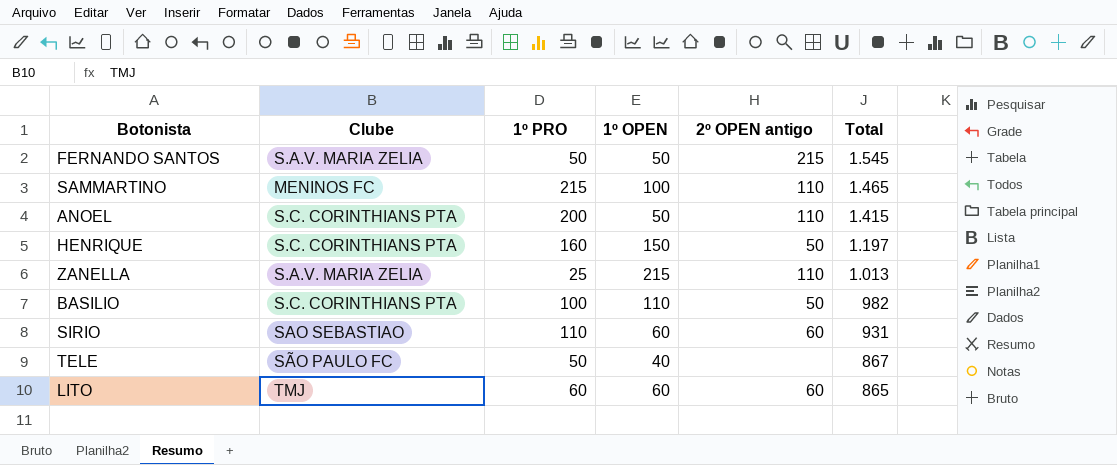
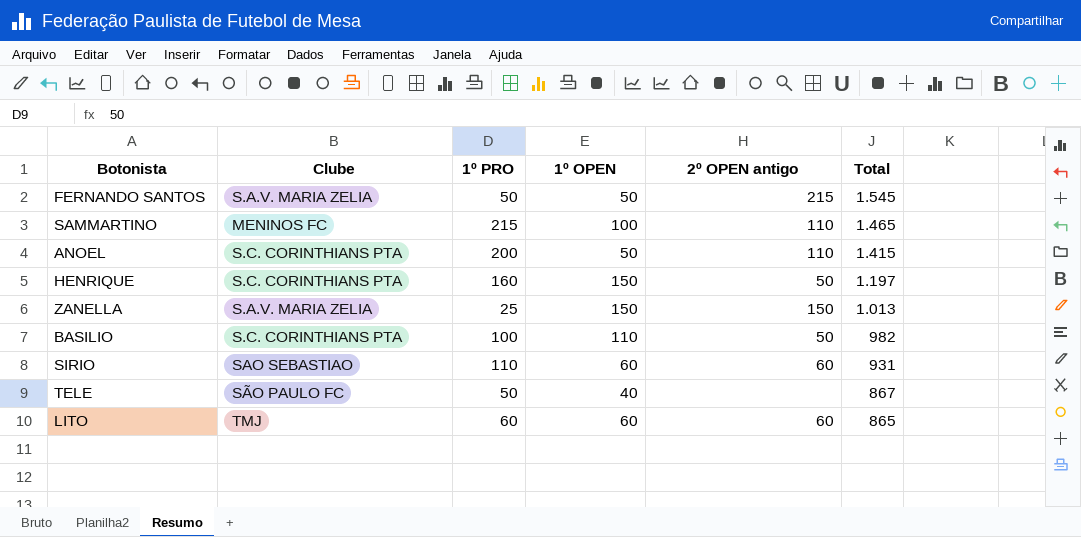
ZANELLA | 1º OPEN: 215 -> 150
ZANELLA | 2º OPEN antigo: 110 -> 150

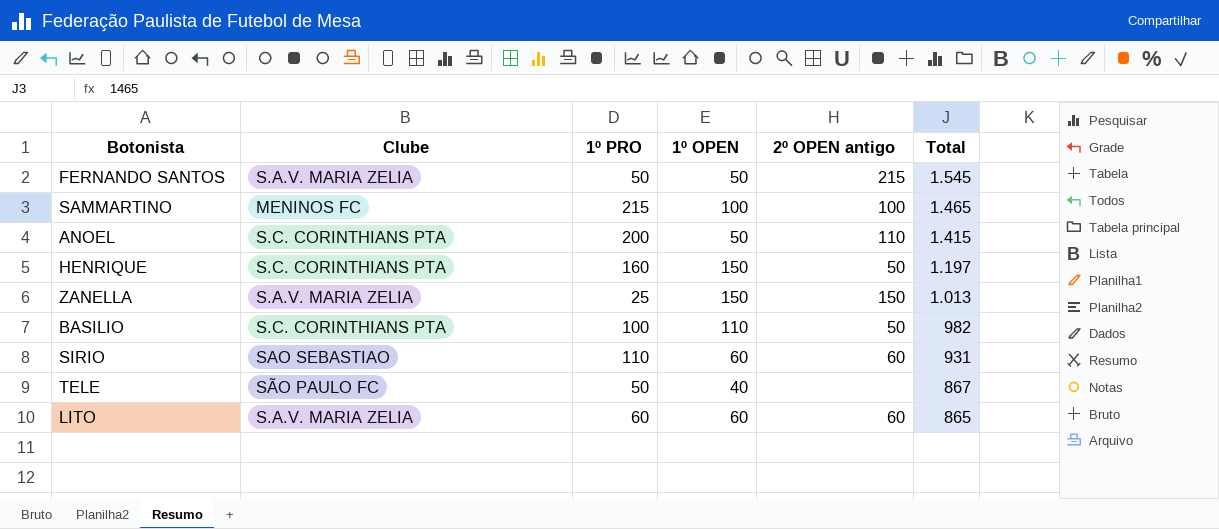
SAMMARTINO | 2º OPEN antigo: 110 -> 100
LITO | Clube: TMJ -> S.A.V. MARIA ZELIA

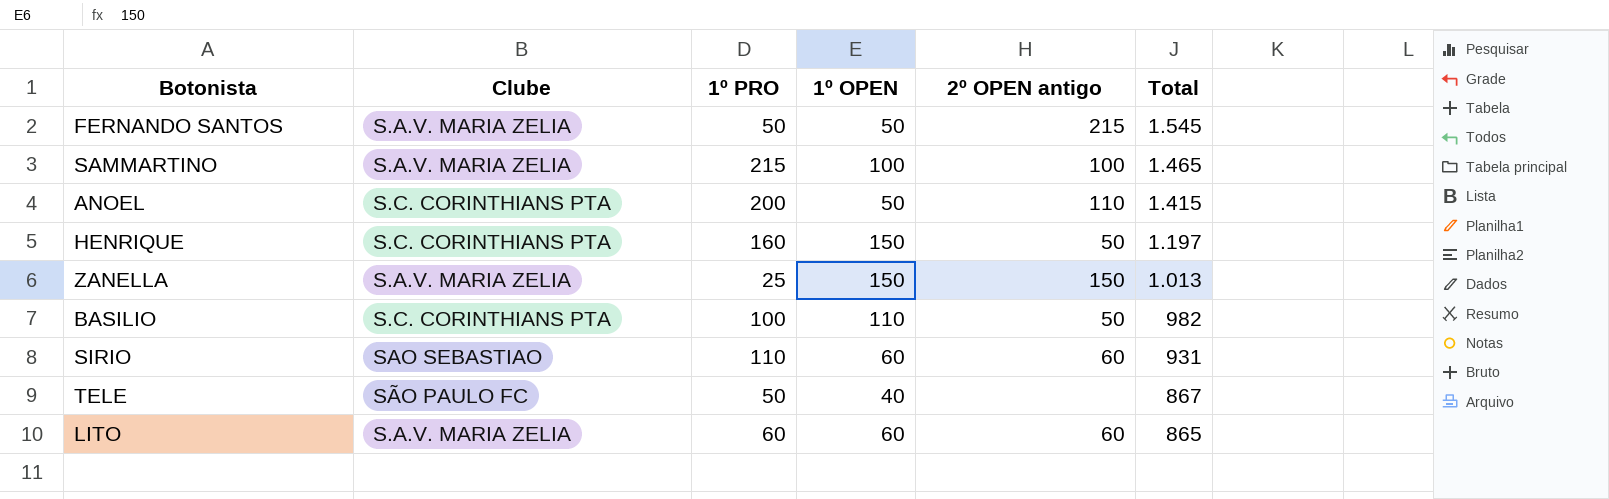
SAMMARTINO | Clube: MENINOS FC -> S.A.V. MARIA ZELIA

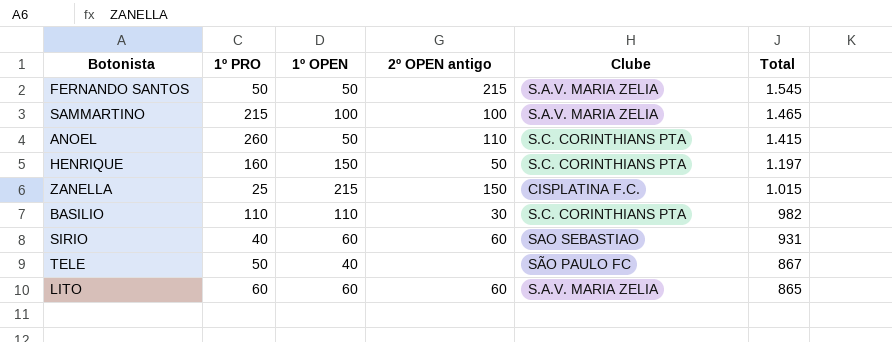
column Clube | position: 2 -> 5
ANOEL | 1º PRO: 200 -> 260
ZANELLA | 1º OPEN: 150 -> 215
ZANELLA | Clube: S.A.V. MARIA ZELIA -> CISPLATINA F.C.
ZANELLA | Total: 1.013 -> 1.015
BASILIO | 1º PRO: 100 -> 110
BASILIO | 2º OPEN antigo: 50 -> 30
SIRIO | 1º PRO: 110 -> 40

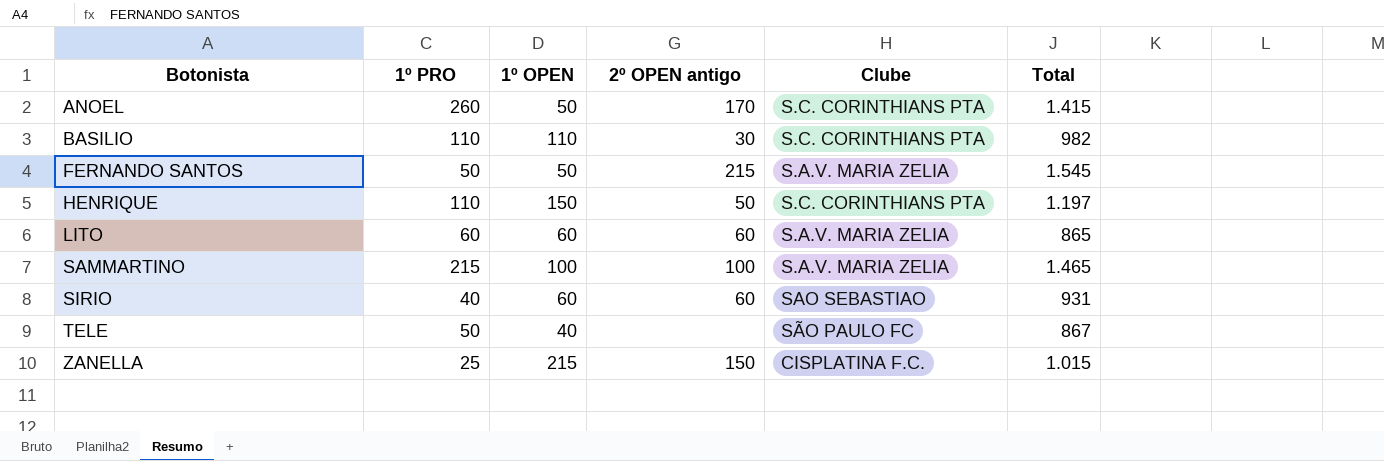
row order: Total descending -> Botonista ascending
ANOEL | 2º OPEN antigo: 110 -> 170
HENRIQUE | 1º PRO: 160 -> 110

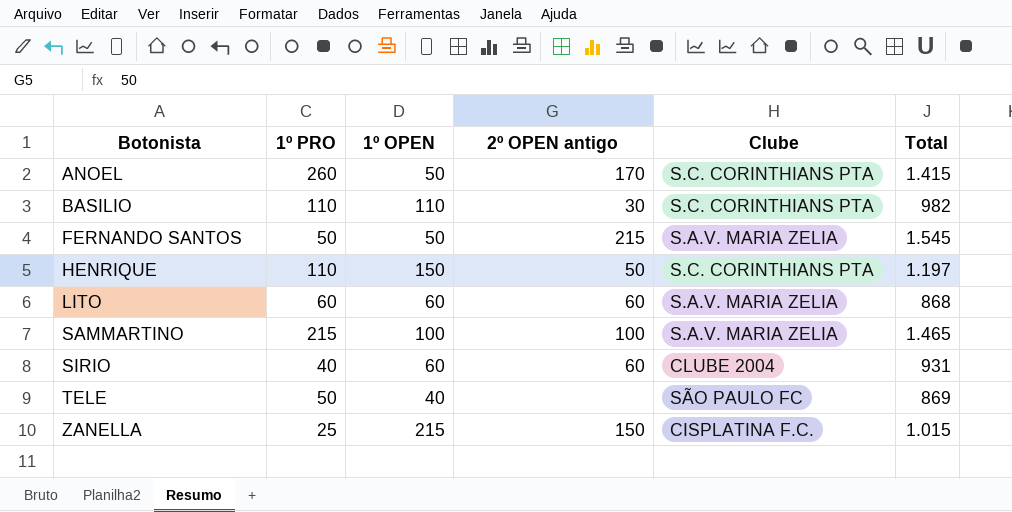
LITO | Total: 865 -> 868
SIRIO | Clube: SAO SEBASTIAO -> CLUBE 2004
TELE | Total: 867 -> 869

